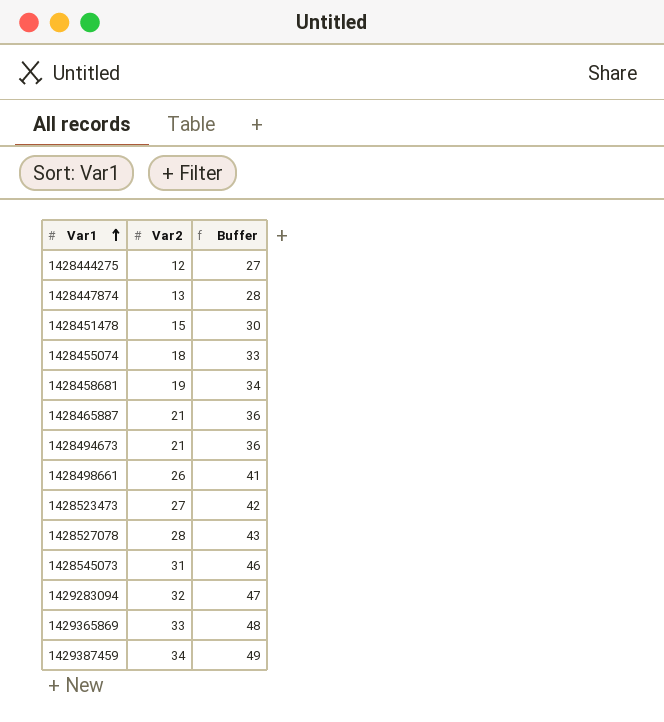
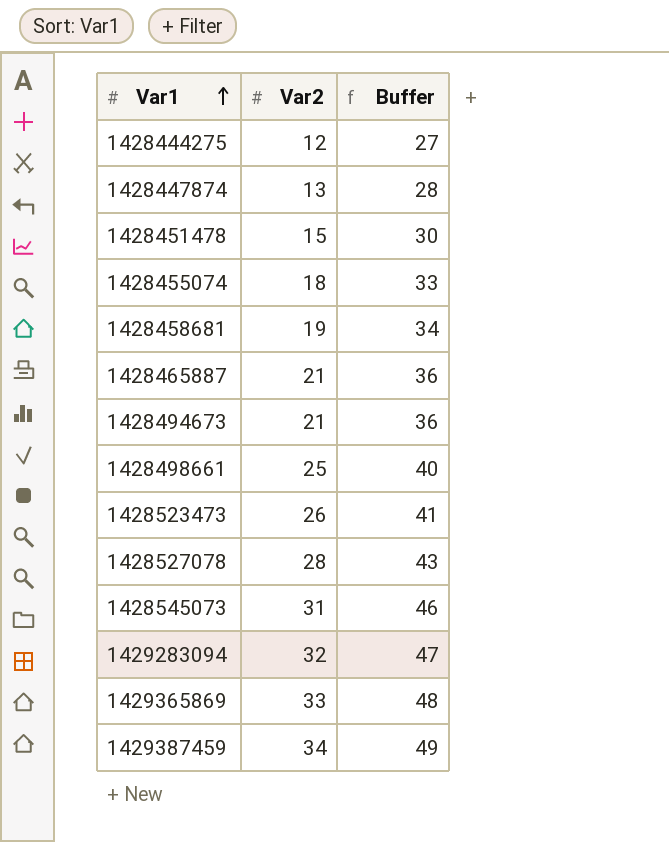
1428498661 | Var2: 26 -> 25
1428498661 | Buffer: 41 -> 40
1428523473 | Var2: 27 -> 26
1428523473 | Buffer: 42 -> 41

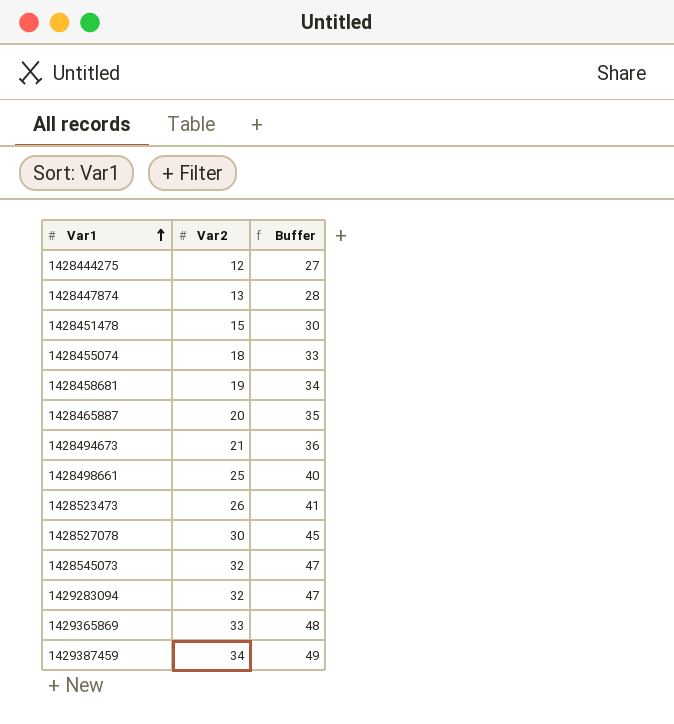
1428465887 | Var2: 21 -> 20
1428465887 | Buffer: 36 -> 35
1428527078 | Var2: 28 -> 30
1428527078 | Buffer: 43 -> 45
1428545073 | Var2: 31 -> 32
1428545073 | Buffer: 46 -> 47

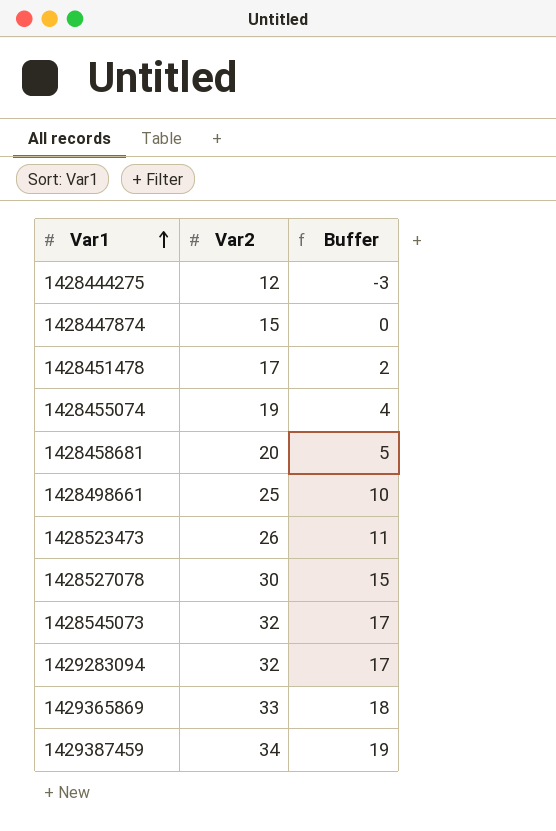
column Buffer | formula: [Var2] + 15 -> [Var2] - 15
row 1428465887: 20 | 35 -> none
row 1428494673: 21 | 36 -> none
1428447874 | Var2: 13 -> 15
1428451478 | Var2: 15 -> 17
1428455074 | Var2: 18 -> 19
1428458681 | Var2: 19 -> 20

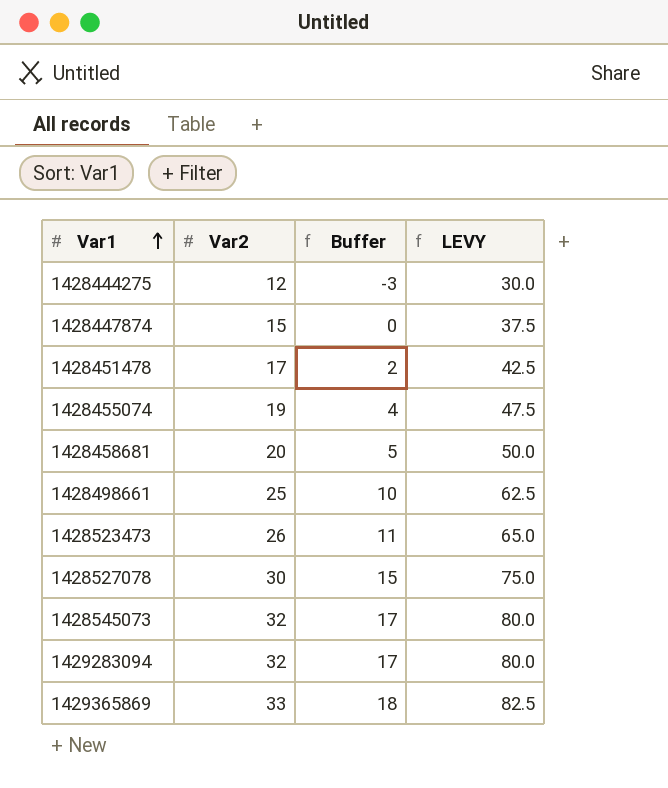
column LEVY | formula: none -> [Var2] * 2.5
row 1429387459: 34 | 19 -> none

